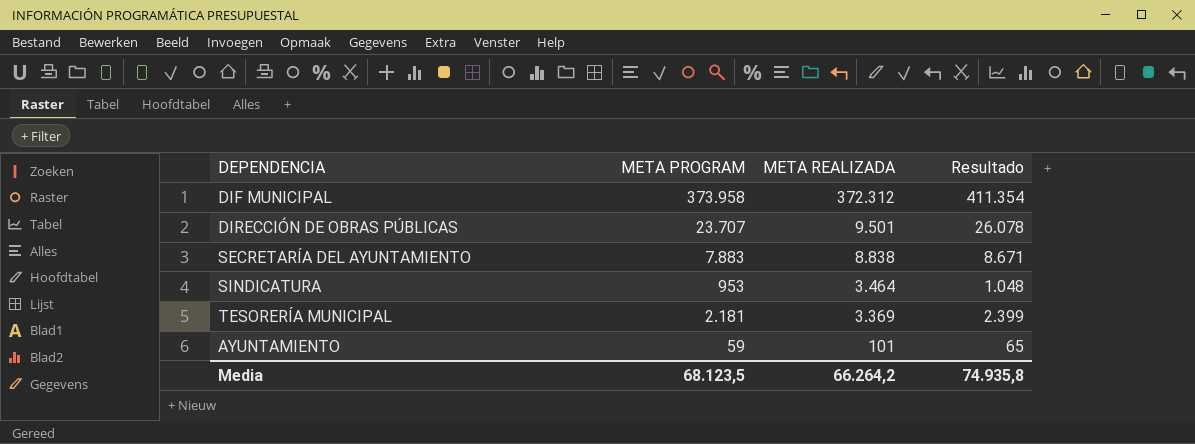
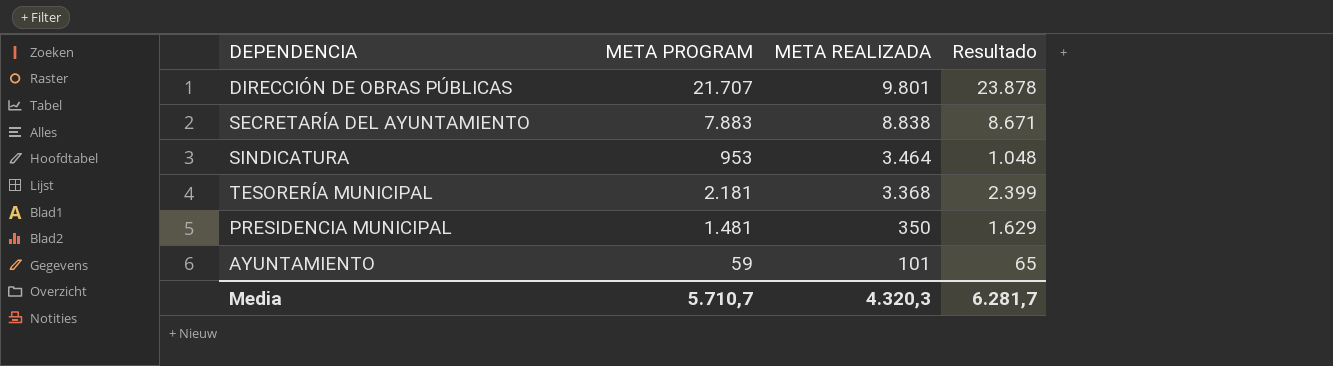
row DIF MUNICIPAL: 373.958 | 372.312 | 411.354 -> none
DIRECCIÓN DE OBRAS PÚBLICAS | META PROGRAM: 23.707 -> 21.707
DIRECCIÓN DE OBRAS PÚBLICAS | META REALIZADA: 9.501 -> 9.801
DIRECCIÓN DE OBRAS PÚBLICAS | Resultado: 26.078 -> 23.878
TESORERÍA MUNICIPAL | META REALIZADA: 3.369 -> 3.368
row PRESIDENCIA MUNICIPAL: none -> 1.481 | 350 | 1.629
Media | META PROGRAM: 68.123,5 -> 5.710,7
Media | META REALIZADA: 66.264,2 -> 4.320,3
Media | Resultado: 74.935,8 -> 6.281,7

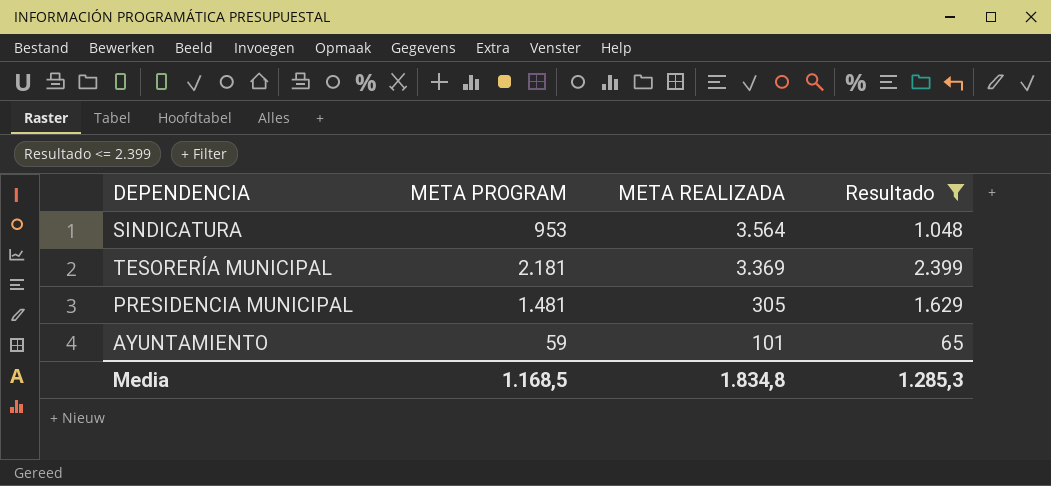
filter: none -> Resultado <= 2.399
SINDICATURA | META REALIZADA: 3.464 -> 3.564
TESORERÍA MUNICIPAL | META REALIZADA: 3.368 -> 3.369
PRESIDENCIA MUNICIPAL | META REALIZADA: 350 -> 305
Media | META PROGRAM: 5.710,7 -> 1.168,5
Media | META REALIZADA: 4.320,3 -> 1.834,8
Media | Resultado: 6.281,7 -> 1.285,3

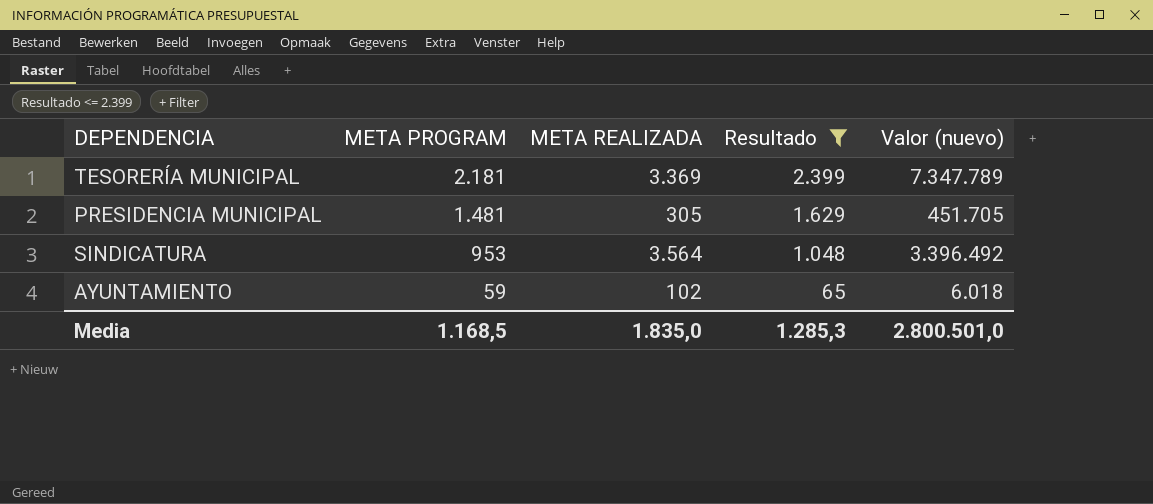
row order: META REALIZADA descending -> META PROGRAM descending
column Valor (nuevo) | formula: none -> [META PROGRAM] * [META REALIZADA]
AYUNTAMIENTO | META REALIZADA: 101 -> 102
Media | META REALIZADA: 1.834,8 -> 1.835,0

